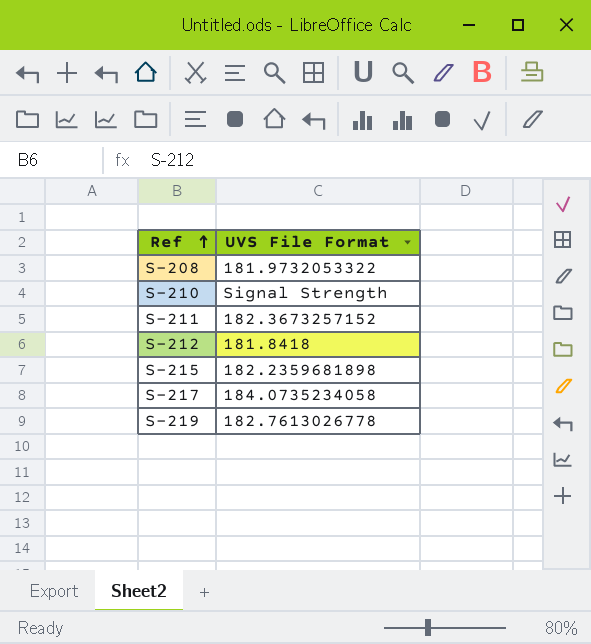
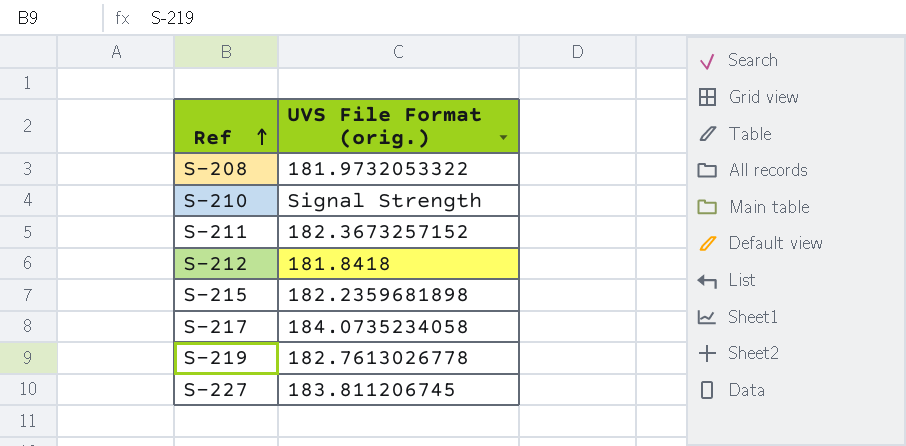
column name: UVS File Format -> UVS File Format (orig.)
row S-227: none -> 183.811206745

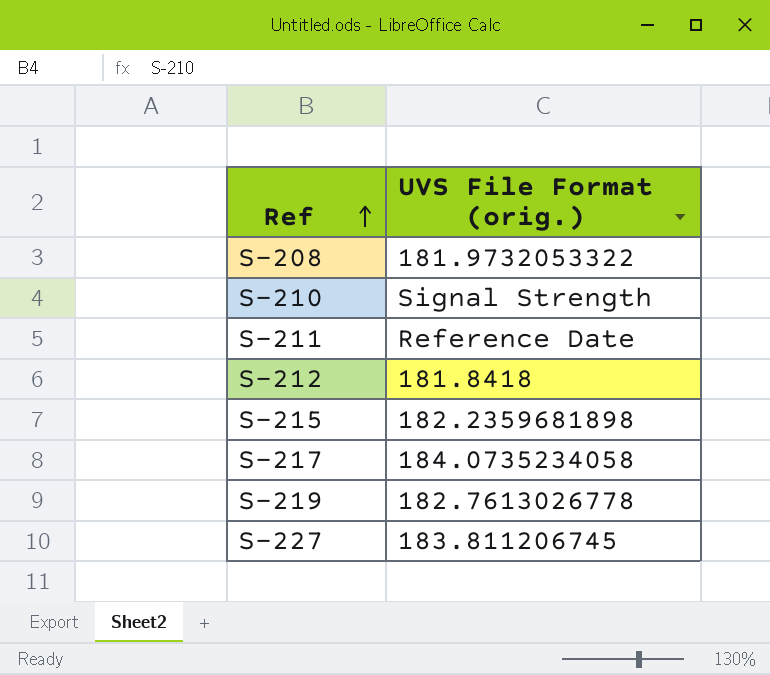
S-211 | UVS File Format (orig.): 182.3673257152 -> Reference Date

